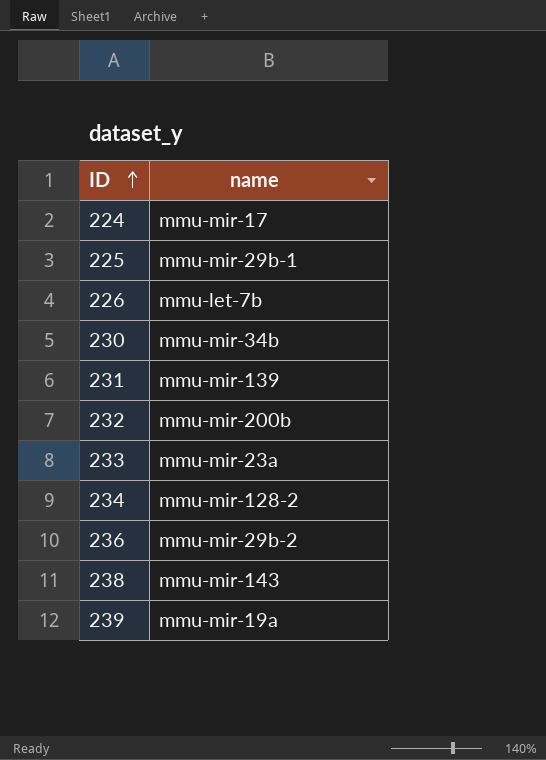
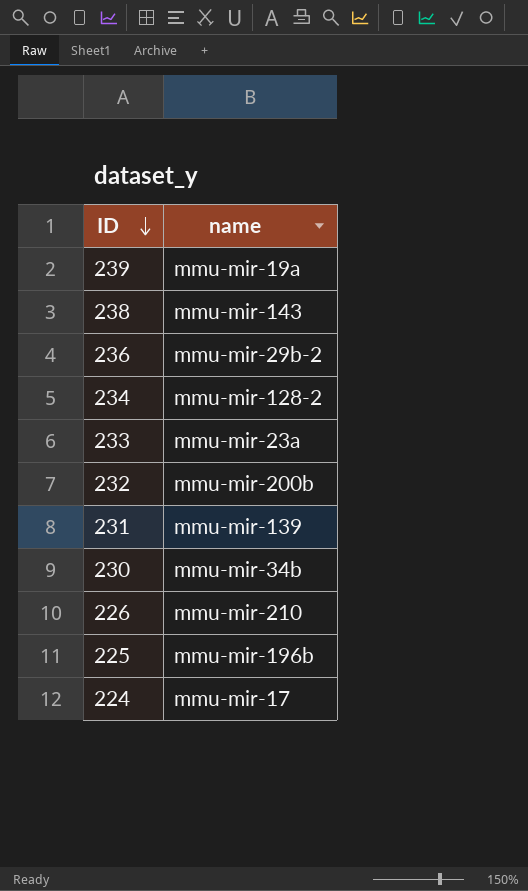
row order: ID ascending -> ID descending
226 | name: mmu-let-7b -> mmu-mir-210
225 | name: mmu-mir-29b-1 -> mmu-mir-196b

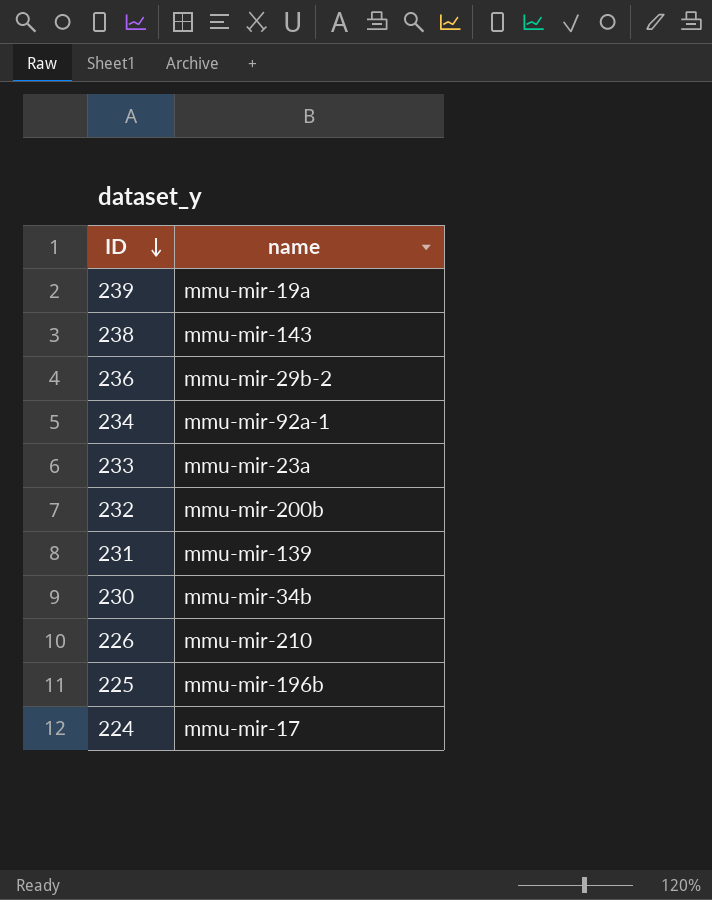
234 | name: mmu-mir-128-2 -> mmu-mir-92a-1

